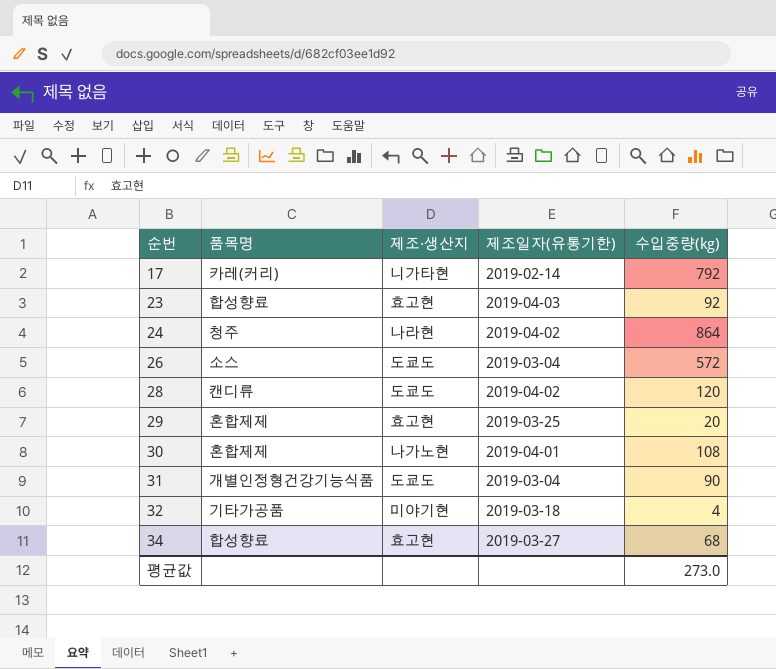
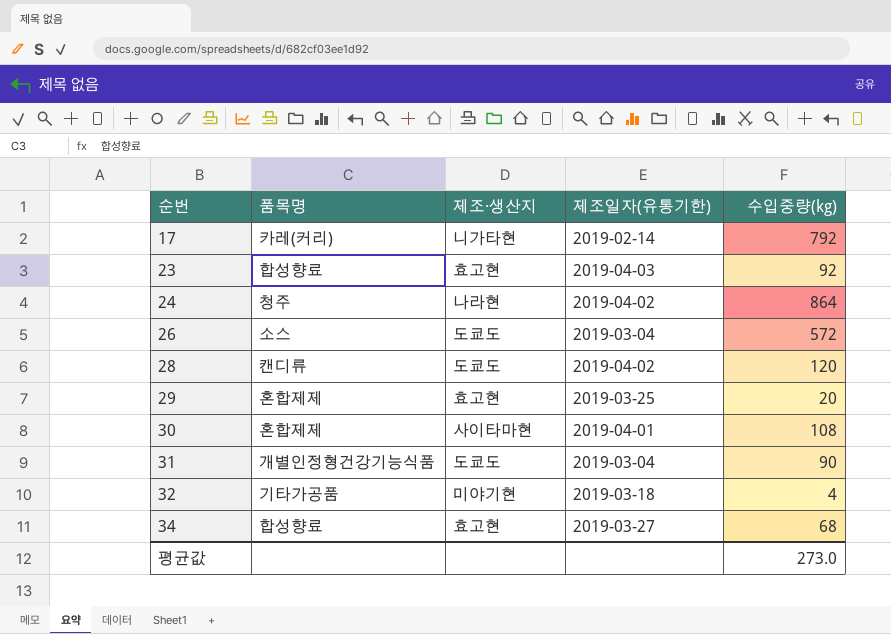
30 | 제조·생산지: 나가노현 -> 사이타마현

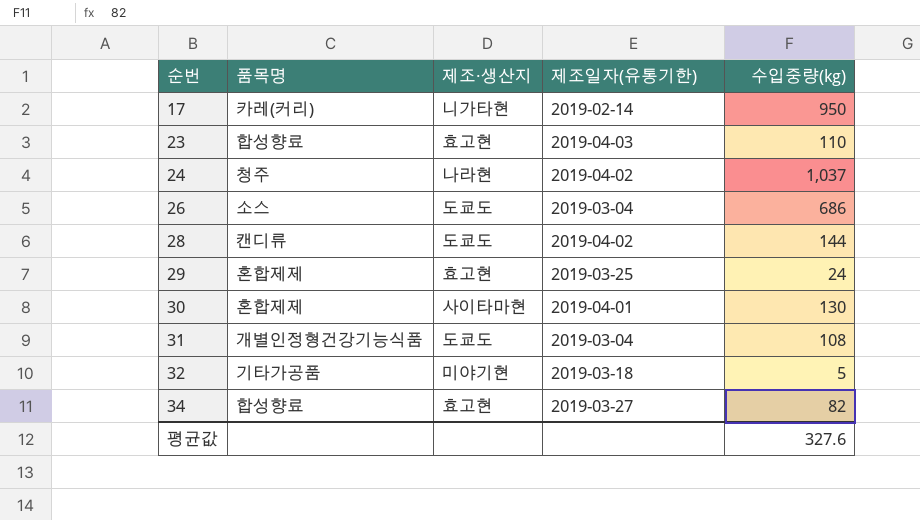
17 | 수입중량(kg): 792 -> 950
23 | 수입중량(kg): 92 -> 110
24 | 수입중량(kg): 864 -> 1,037
26 | 수입중량(kg): 572 -> 686
28 | 수입중량(kg): 120 -> 144
29 | 수입중량(kg): 20 -> 24
30 | 수입중량(kg): 108 -> 130
31 | 수입중량(kg): 90 -> 108
32 | 수입중량(kg): 4 -> 5
34 | 수입중량(kg): 68 -> 82
평균값 | 수입중량(kg): 273.0 -> 327.6

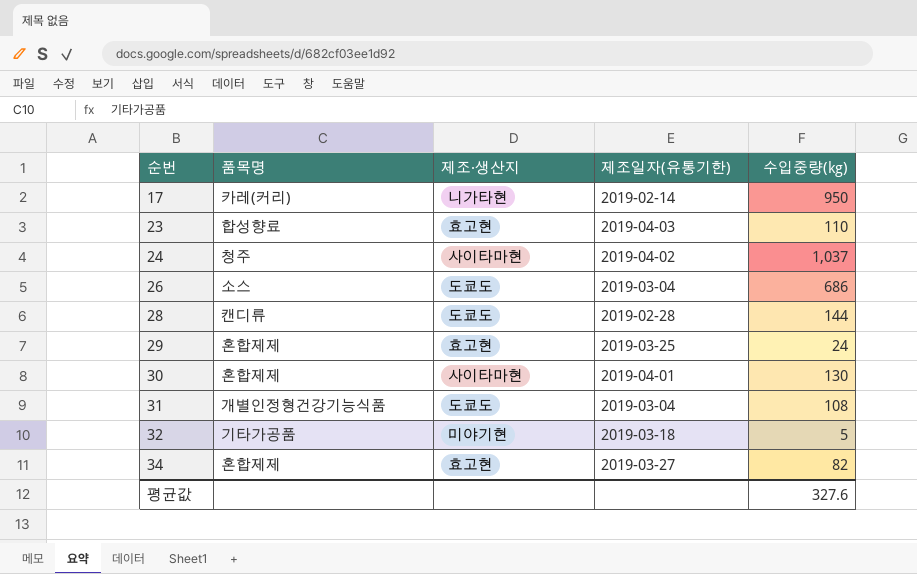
24 | 제조·생산지: 나라현 -> 사이타마현
28 | 제조일자(유통기한): 2019-04-02 -> 2019-02-28
34 | 품목명: 합성향료 -> 혼합제제

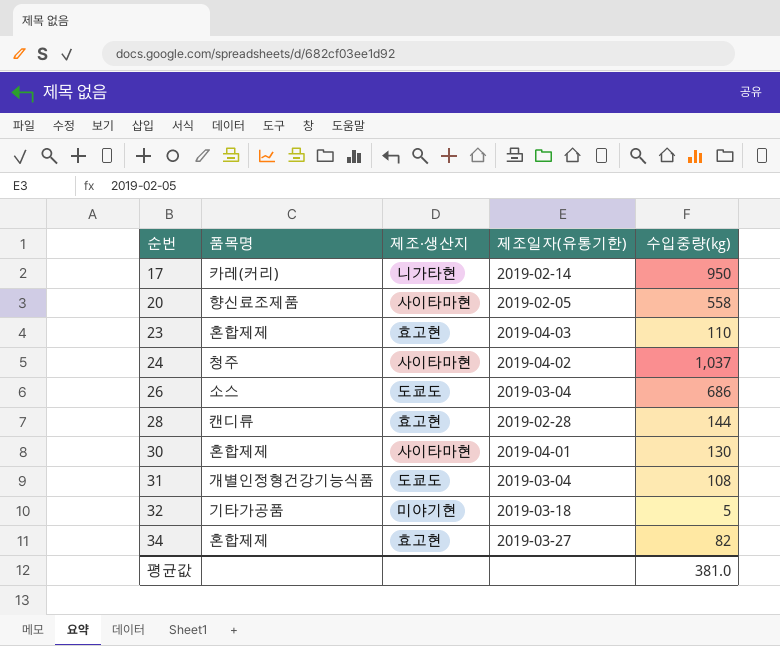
row 29: 혼합제제 | 효고현 | 2019-03-25 | 24 -> none
row 20: none -> 향신료조제품 | 사이타마현 | 2019-02-05 | 558
23 | 품목명: 합성향료 -> 혼합제제
28 | 제조·생산지: 도쿄도 -> 효고현
평균값 | 수입중량(kg): 327.6 -> 381.0

